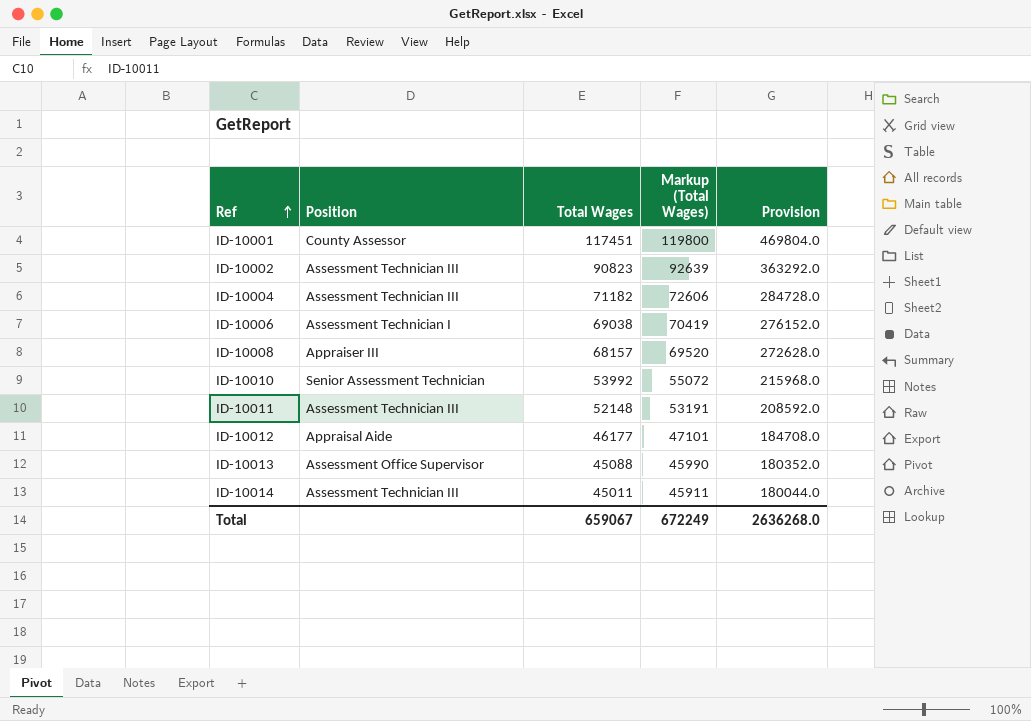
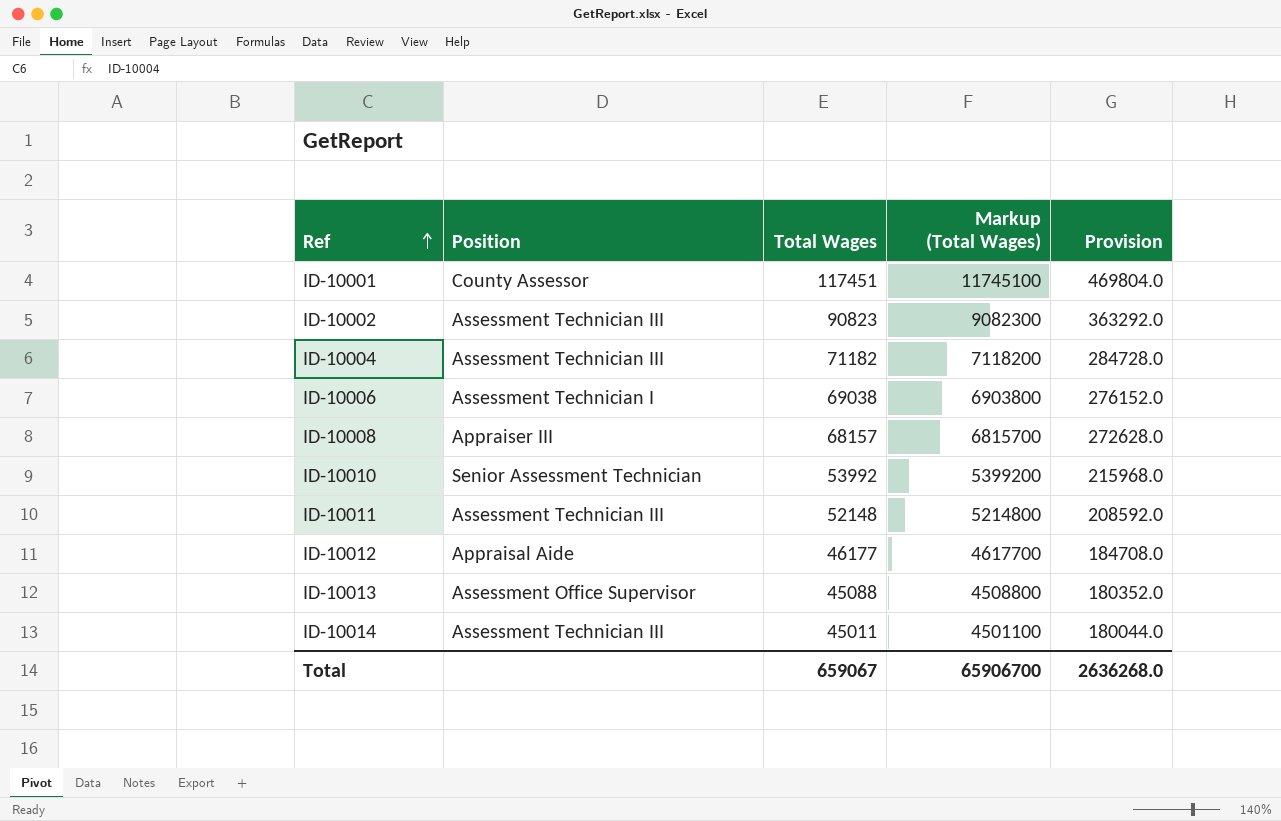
column Markup (Total Wages) | formula: [Total Wages] * 1.02 -> [Total Wages] * 100
Total | Markup (Total Wages): 672249 -> 65906700

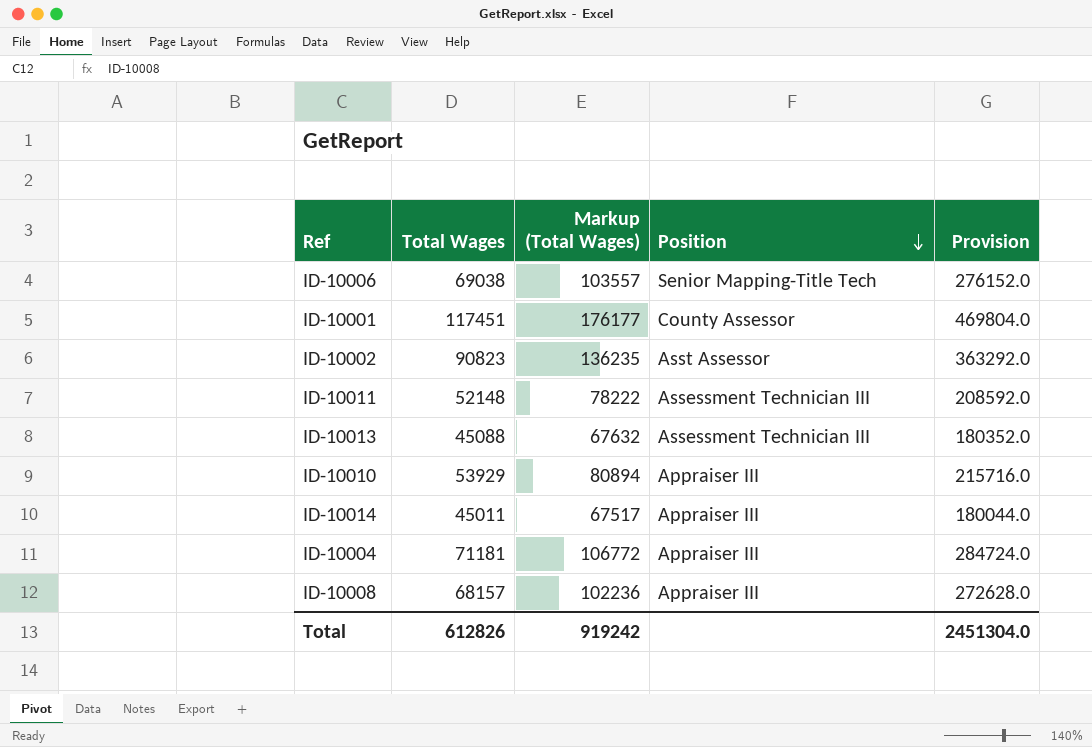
row order: Ref ascending -> Position descending
column Markup (Total Wages) | formula: [Total Wages] * 100 -> [Total Wages] * 1.5
column Position | position: 2 -> 4
row ID-10012: Appraisal Aide | 46177 | 4617700 | 184708.0 -> none
ID-10006 | Position: Assessment Technician I -> Senior Mapping-Title Tech
ID-10002 | Position: Assessment Technician III -> Asst Assessor
ID-10013 | Position: Assessment Office Supervisor -> Assessment Technician III
ID-10010 | Total Wages: 53992 -> 53929
ID-10010 | Position: Senior Assessment Technician -> Appraiser III
ID-10010 | Provision: 215968.0 -> 215716.0
ID-10014 | Position: Assessment Technician III -> Appraiser III
ID-10004 | Total Wages: 71182 -> 71181
ID-10004 | Position: Assessment Technician III -> Appraiser III
ID-10004 | Provision: 284728.0 -> 284724.0
Total | Total Wages: 659067 -> 612826
Total | Markup (Total Wages): 65906700 -> 919242
Total | Provision: 2636268.0 -> 2451304.0

